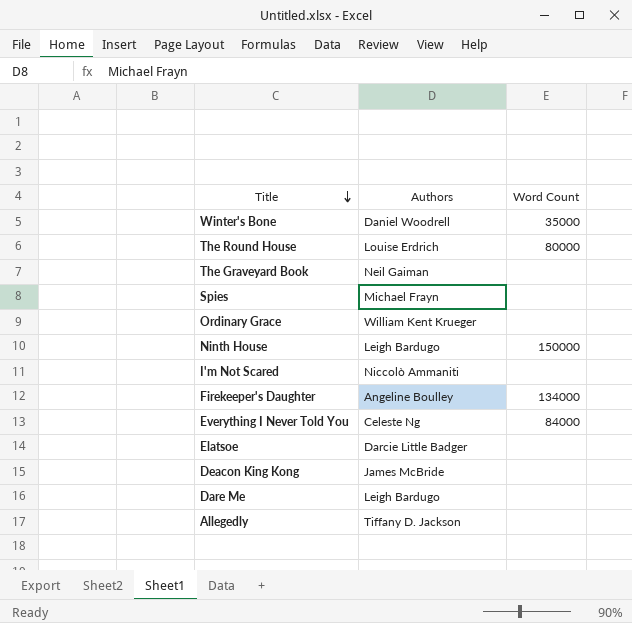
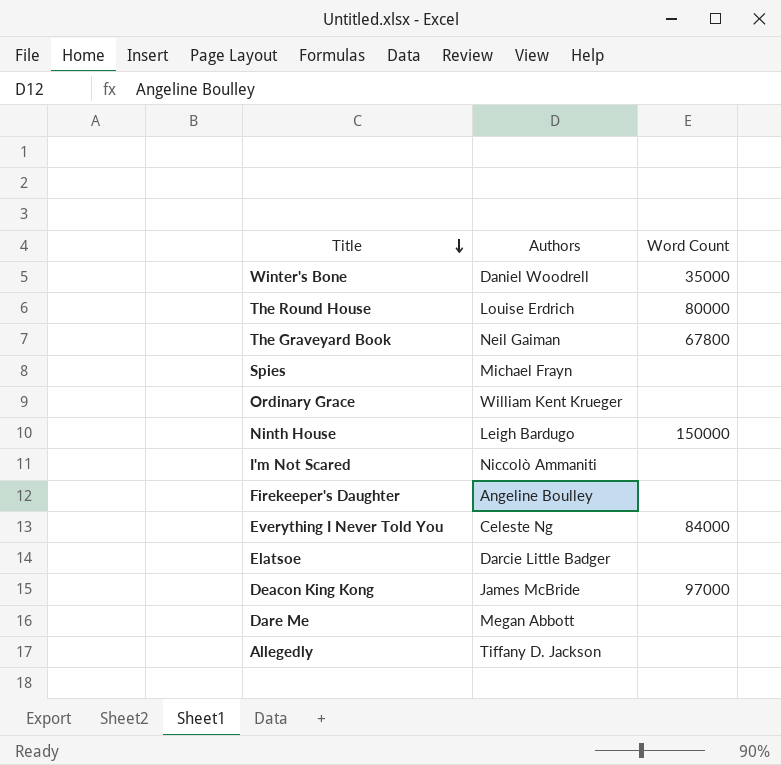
The Graveyard Book | Word Count: none -> 67800
Firekeeper's Daughter | Word Count: 134000 -> none
Deacon King Kong | Word Count: none -> 97000
Dare Me | Authors: Leigh Bardugo -> Megan Abbott

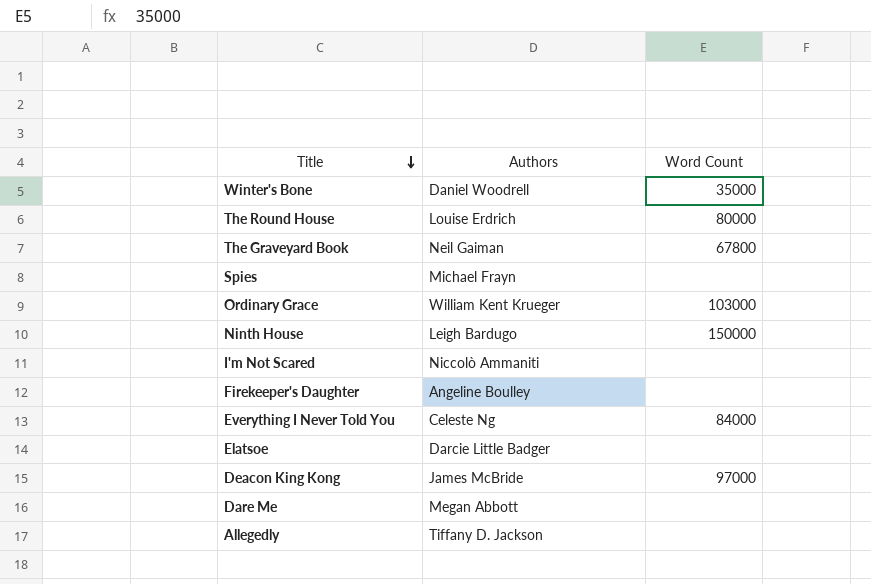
Ordinary Grace | Word Count: none -> 103000

